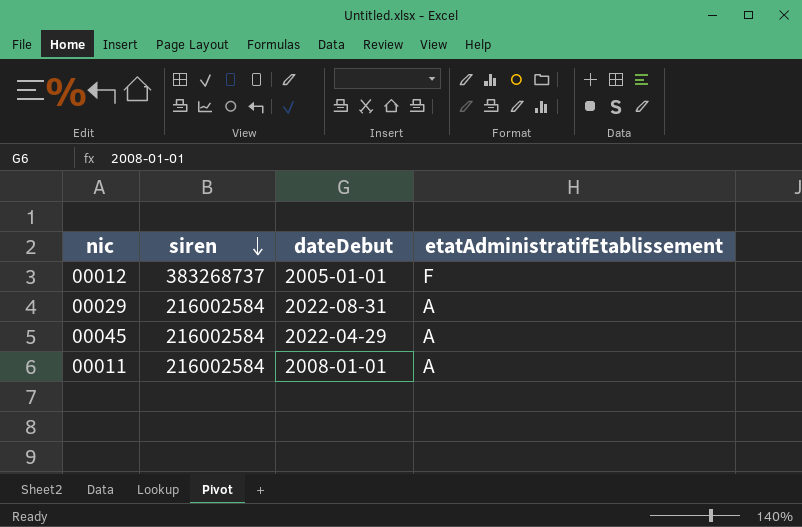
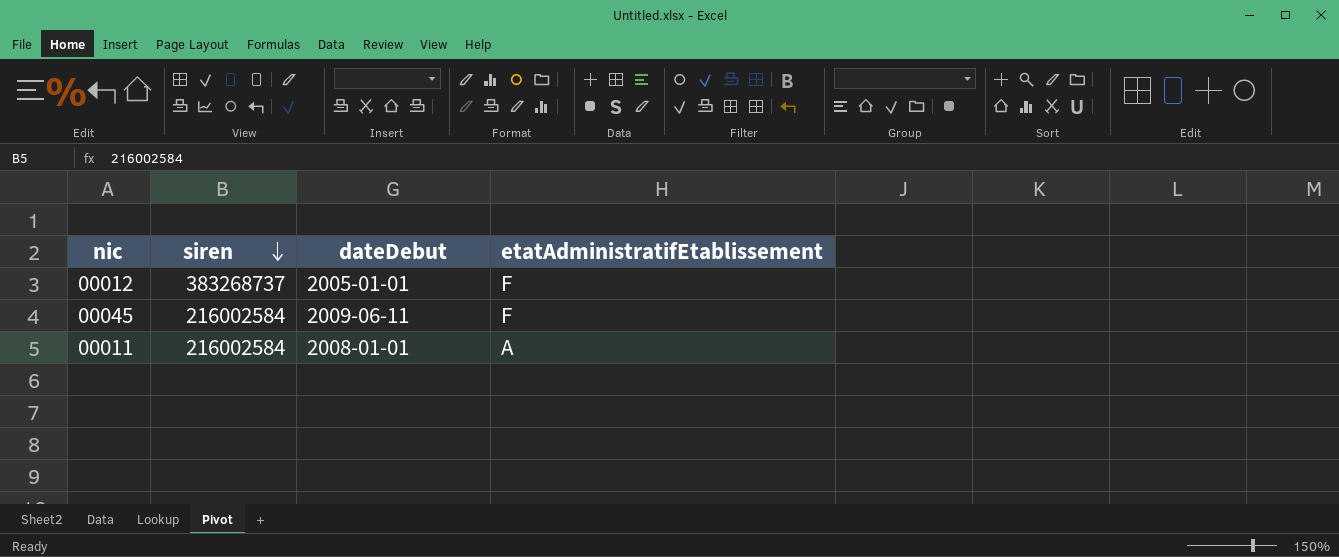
row 00029: 216002584 | 2022-08-31 | A -> none
00045 | dateDebut: 2022-04-29 -> 2009-06-11
00045 | etatAdministratifEtablissement: A -> F

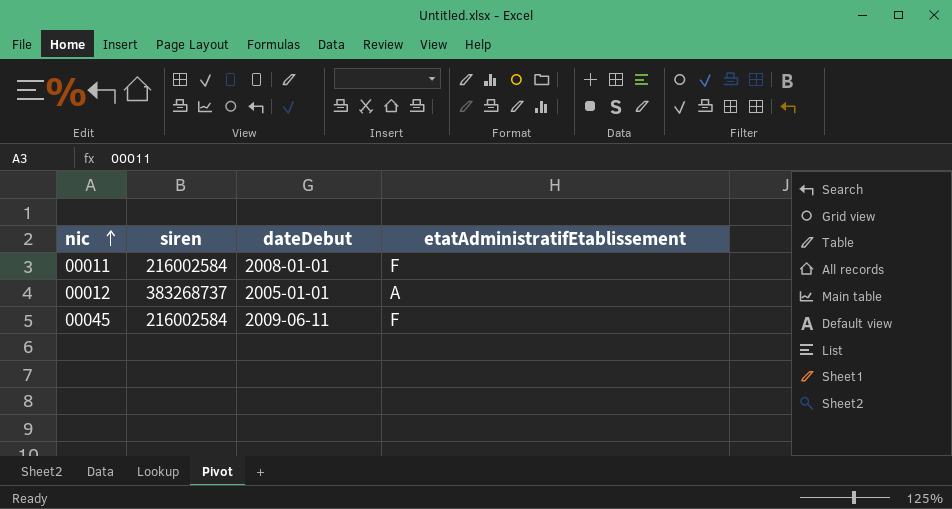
row order: siren descending -> nic ascending
00011 | etatAdministratifEtablissement: A -> F
00012 | etatAdministratifEtablissement: F -> A

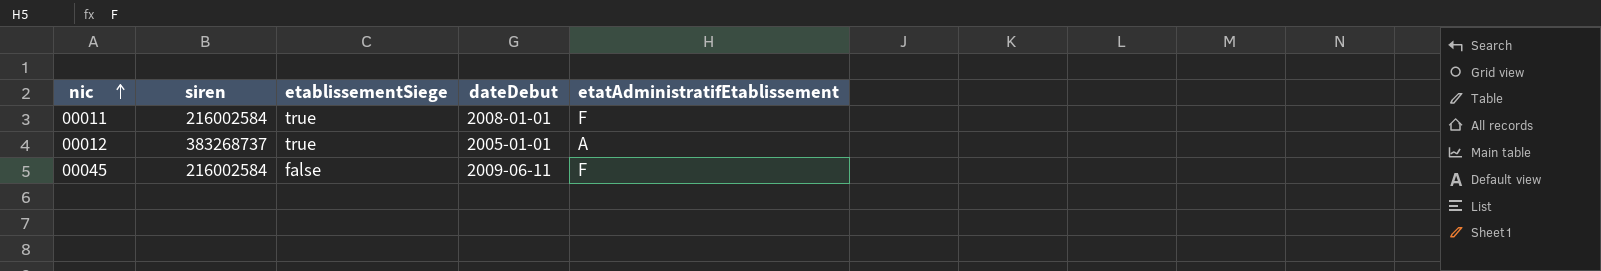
column etablissementSiege | position: none -> 3

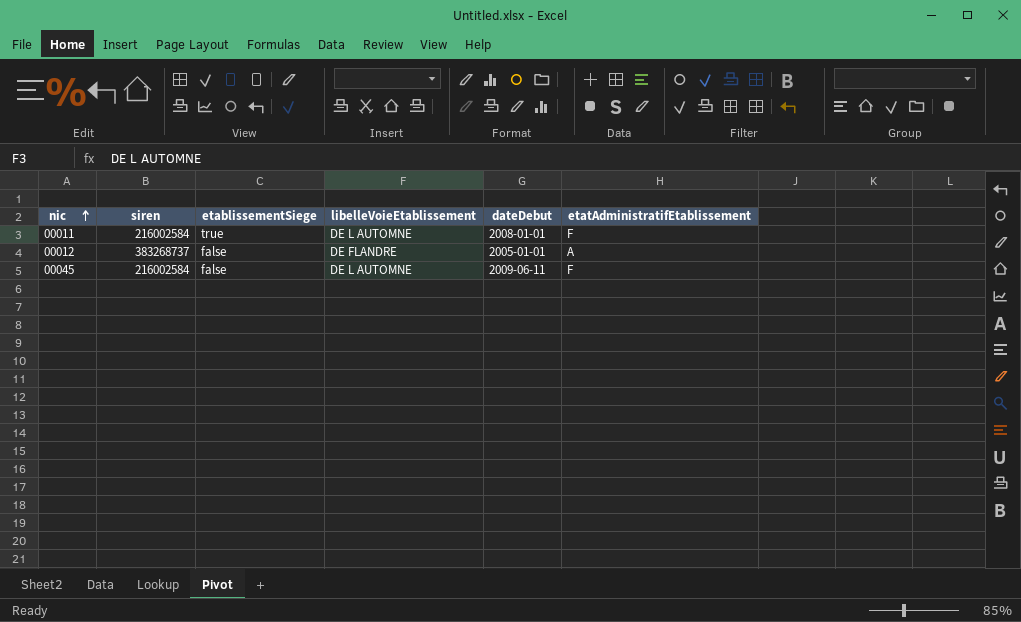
column libelleVoieEtablissement | position: none -> 4
00012 | etablissementSiege: true -> false

